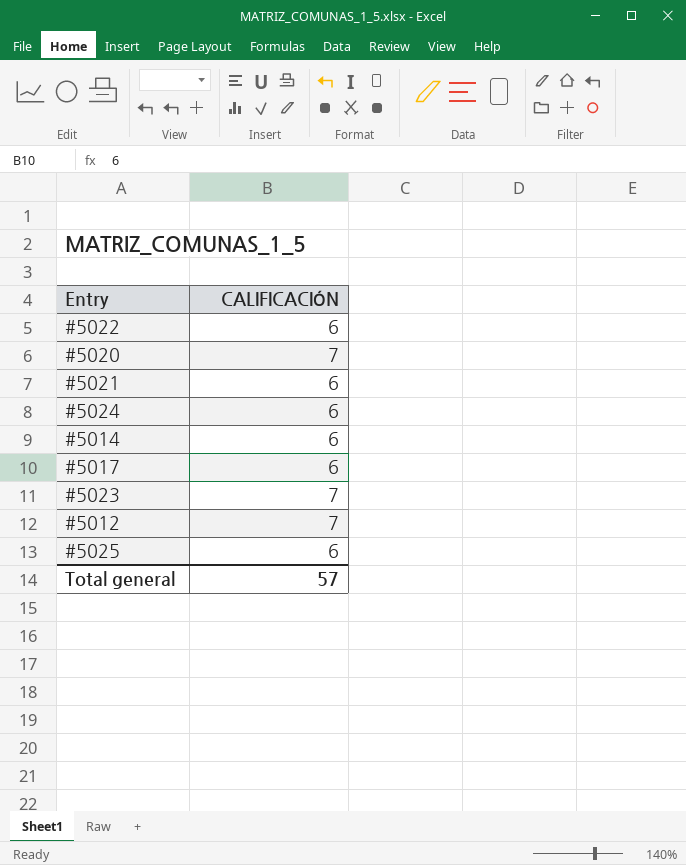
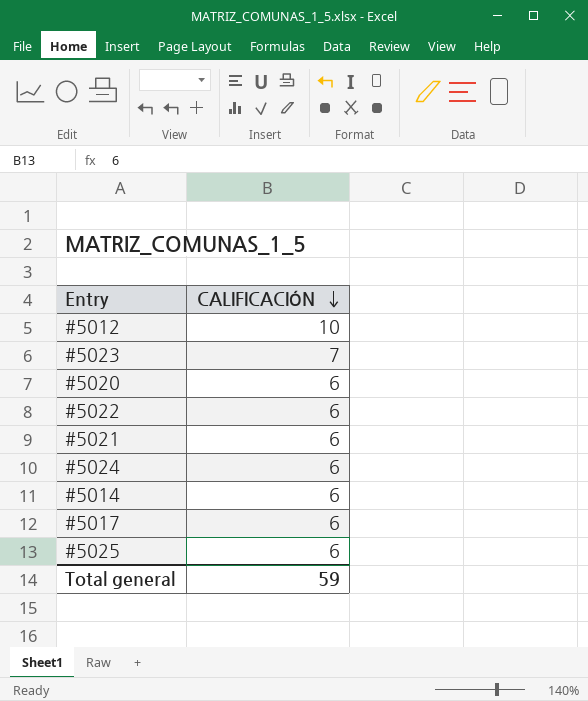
row order: none -> CALIFICACIÓN descending
#5012 | CALIFICACIÓN: 7 -> 10
#5020 | CALIFICACIÓN: 7 -> 6
Total general | CALIFICACIÓN: 57 -> 59

